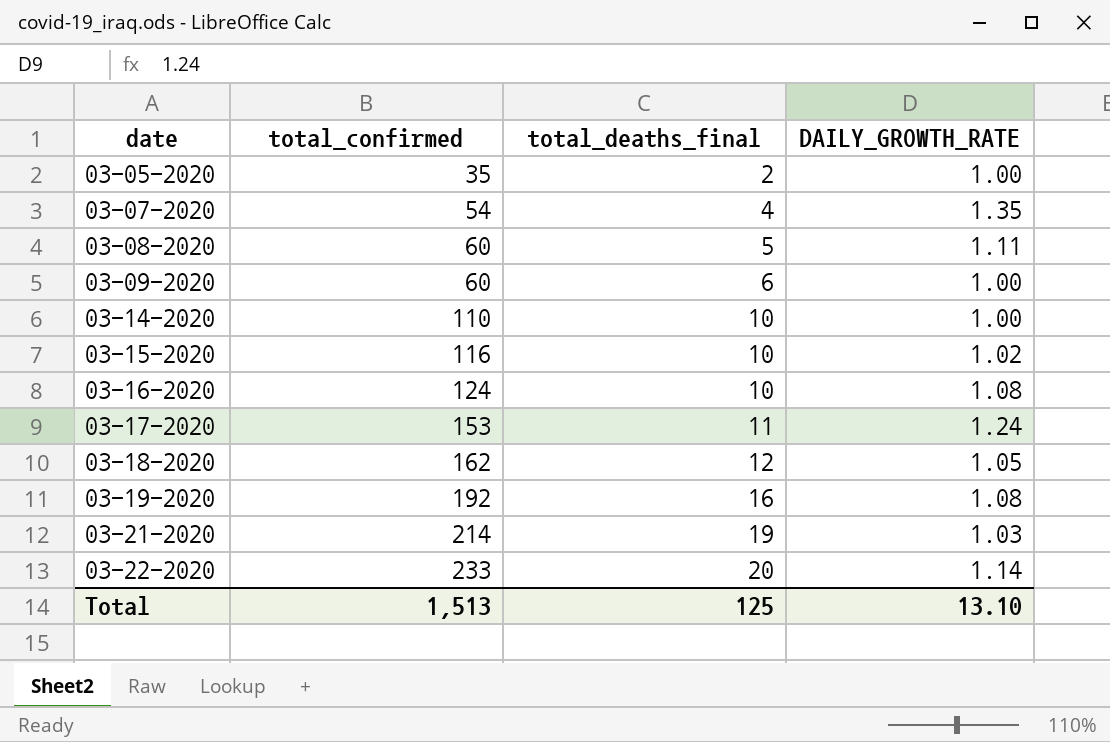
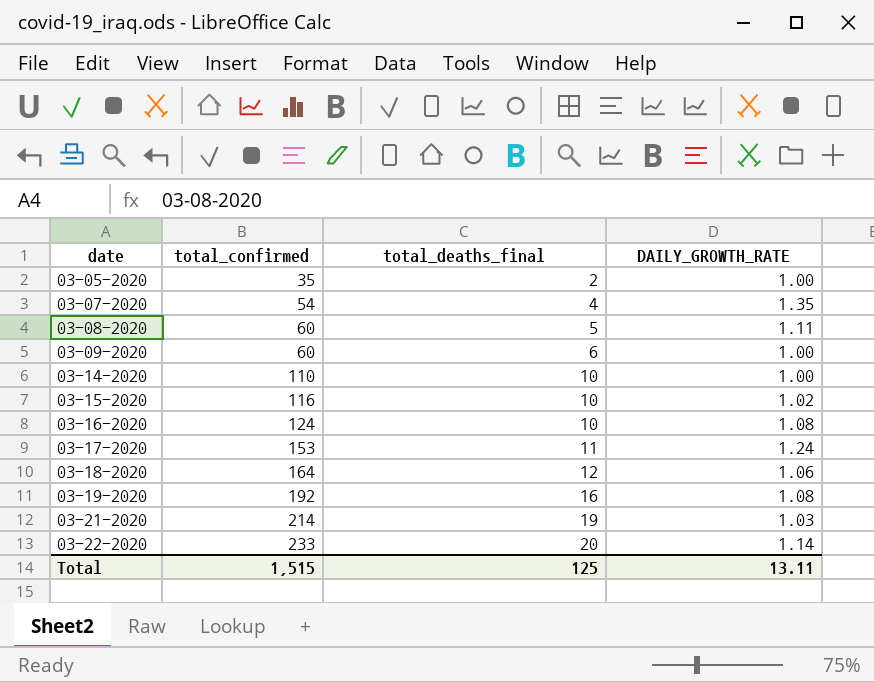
03-18-2020 | total_confirmed: 162 -> 164
03-18-2020 | DAILY_GROWTH_RATE: 1.05 -> 1.06
Total | total_confirmed: 1,513 -> 1,515
Total | DAILY_GROWTH_RATE: 13.10 -> 13.11

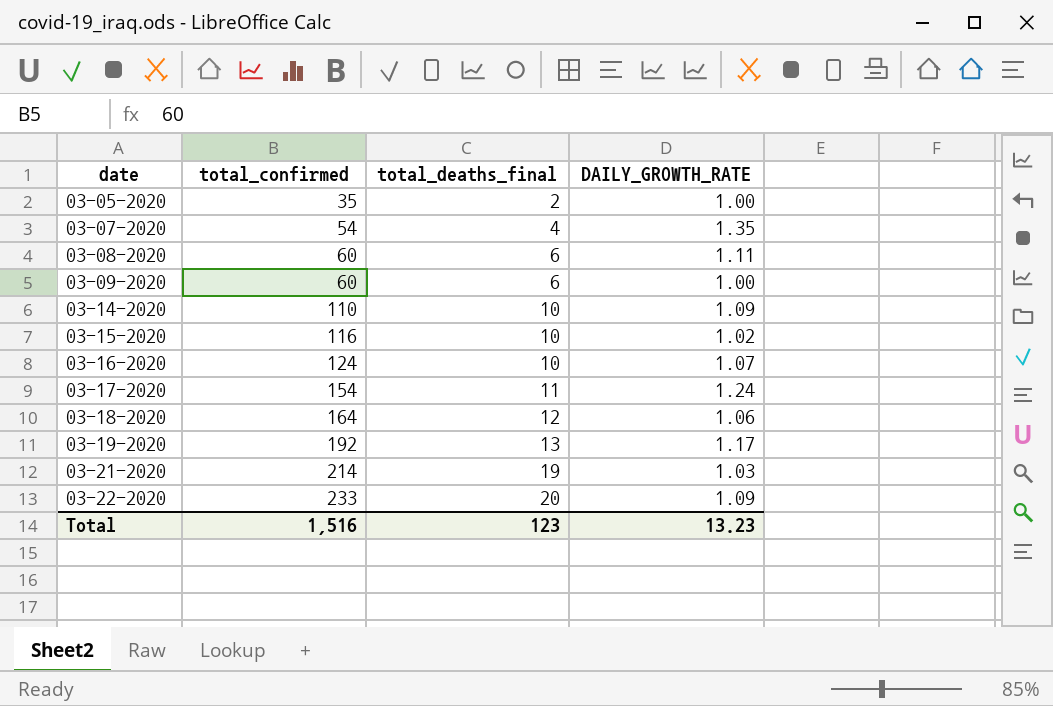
03-08-2020 | total_deaths_final: 5 -> 6
03-14-2020 | DAILY_GROWTH_RATE: 1.00 -> 1.09
03-16-2020 | DAILY_GROWTH_RATE: 1.08 -> 1.07
03-17-2020 | total_confirmed: 153 -> 154
03-19-2020 | total_deaths_final: 16 -> 13
03-19-2020 | DAILY_GROWTH_RATE: 1.08 -> 1.17
03-22-2020 | DAILY_GROWTH_RATE: 1.14 -> 1.09
Total | total_confirmed: 1,515 -> 1,516
Total | total_deaths_final: 125 -> 123
Total | DAILY_GROWTH_RATE: 13.11 -> 13.23

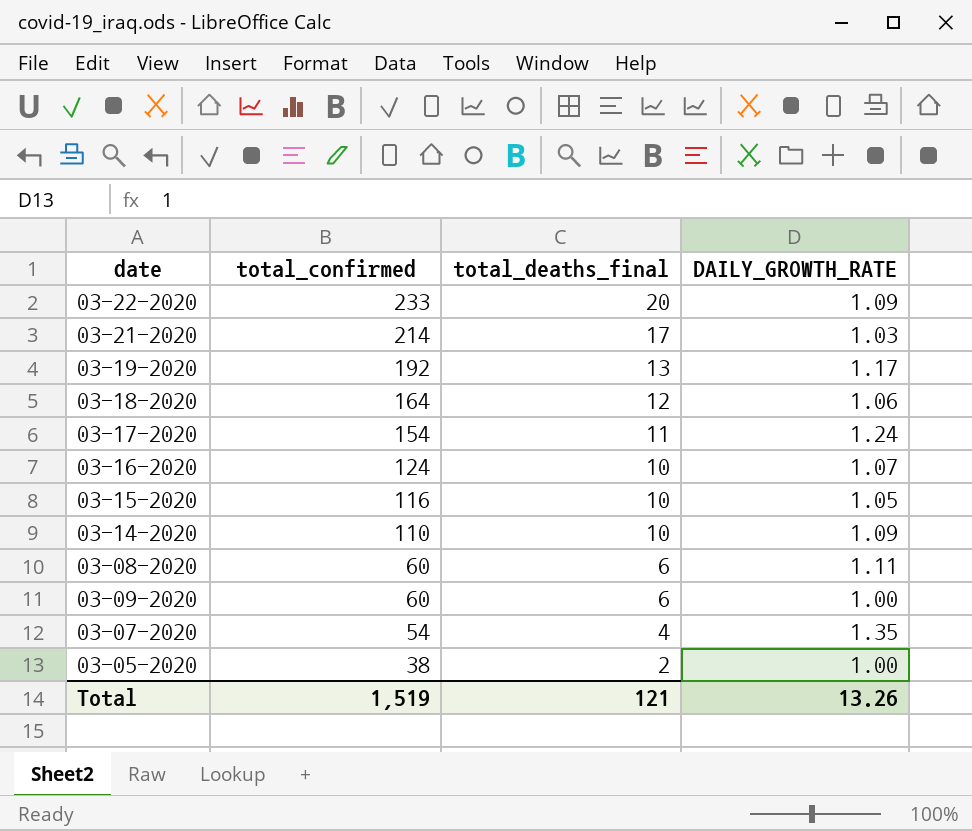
row order: date ascending -> total_confirmed descending
03-21-2020 | total_deaths_final: 19 -> 17
03-15-2020 | DAILY_GROWTH_RATE: 1.02 -> 1.05
03-05-2020 | total_confirmed: 35 -> 38
Total | total_confirmed: 1,516 -> 1,519
Total | total_deaths_final: 123 -> 121
Total | DAILY_GROWTH_RATE: 13.23 -> 13.26

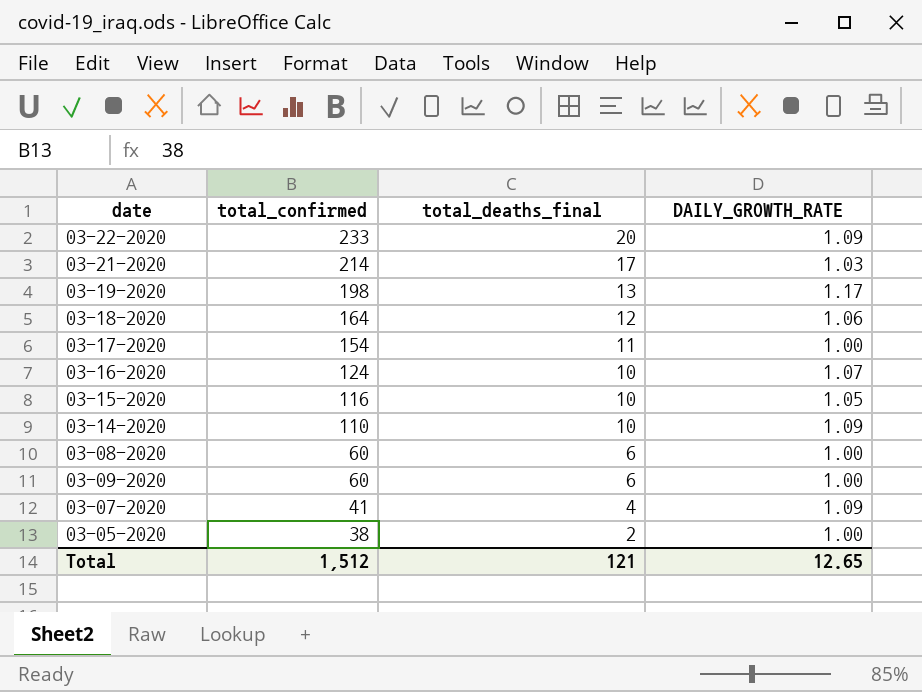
03-19-2020 | total_confirmed: 192 -> 198
03-17-2020 | DAILY_GROWTH_RATE: 1.24 -> 1.00
03-08-2020 | DAILY_GROWTH_RATE: 1.11 -> 1.00
03-07-2020 | total_confirmed: 54 -> 41
03-07-2020 | DAILY_GROWTH_RATE: 1.35 -> 1.09
Total | total_confirmed: 1,519 -> 1,512
Total | DAILY_GROWTH_RATE: 13.26 -> 12.65

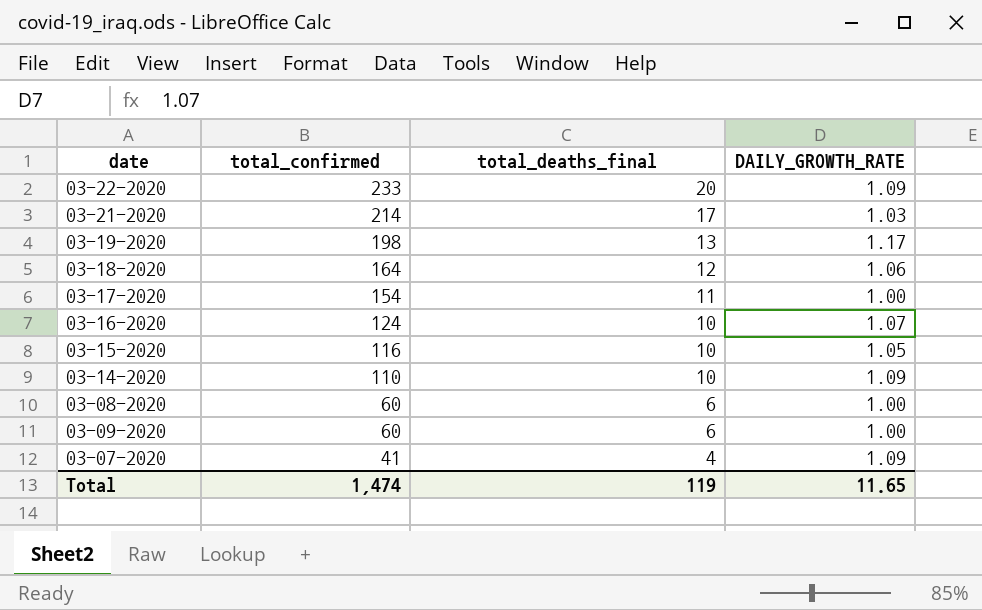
row 03-05-2020: 38 | 2 | 1.00 -> none
Total | total_confirmed: 1,512 -> 1,474
Total | total_deaths_final: 121 -> 119
Total | DAILY_GROWTH_RATE: 12.65 -> 11.65

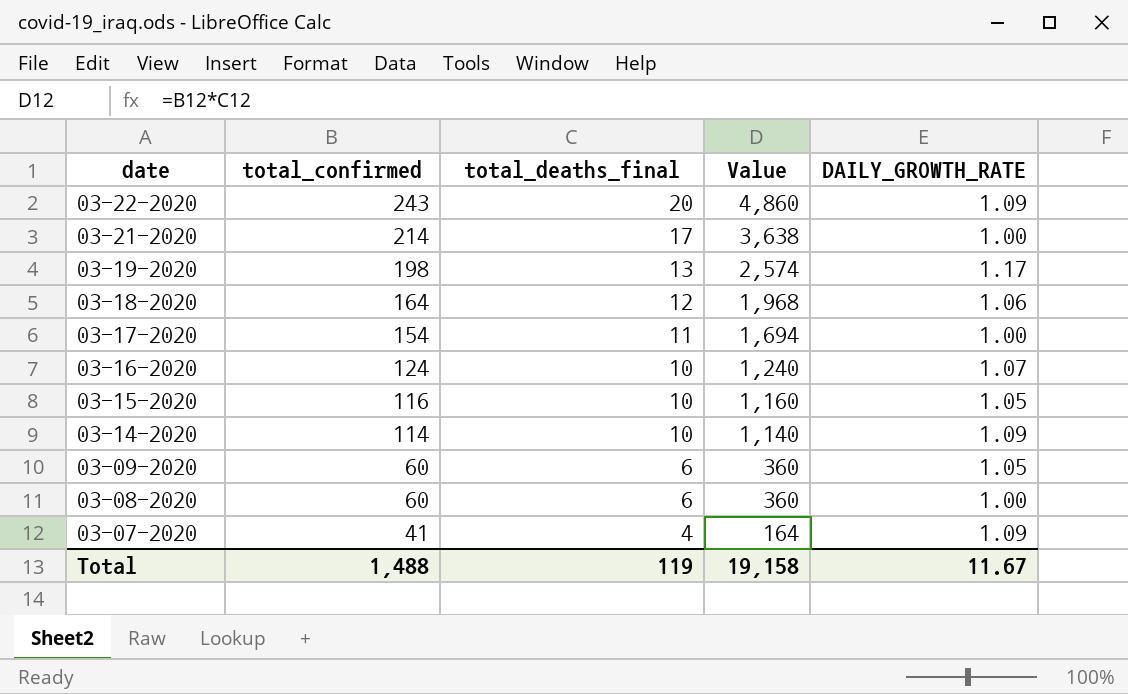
row order: total_confirmed descending -> date descending
column Value | formula: none -> [total_confirmed] * [total_deaths_final]
03-22-2020 | total_confirmed: 233 -> 243
03-21-2020 | DAILY_GROWTH_RATE: 1.03 -> 1.00
03-14-2020 | total_confirmed: 110 -> 114
03-09-2020 | DAILY_GROWTH_RATE: 1.00 -> 1.05
Total | total_confirmed: 1,474 -> 1,488
Total | DAILY_GROWTH_RATE: 11.65 -> 11.67

